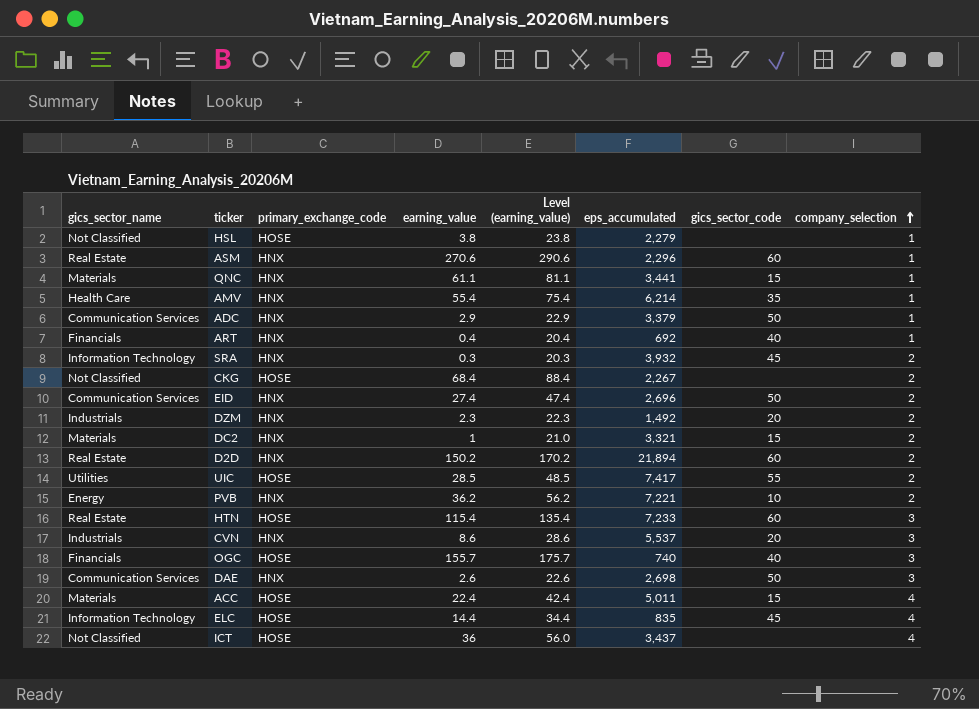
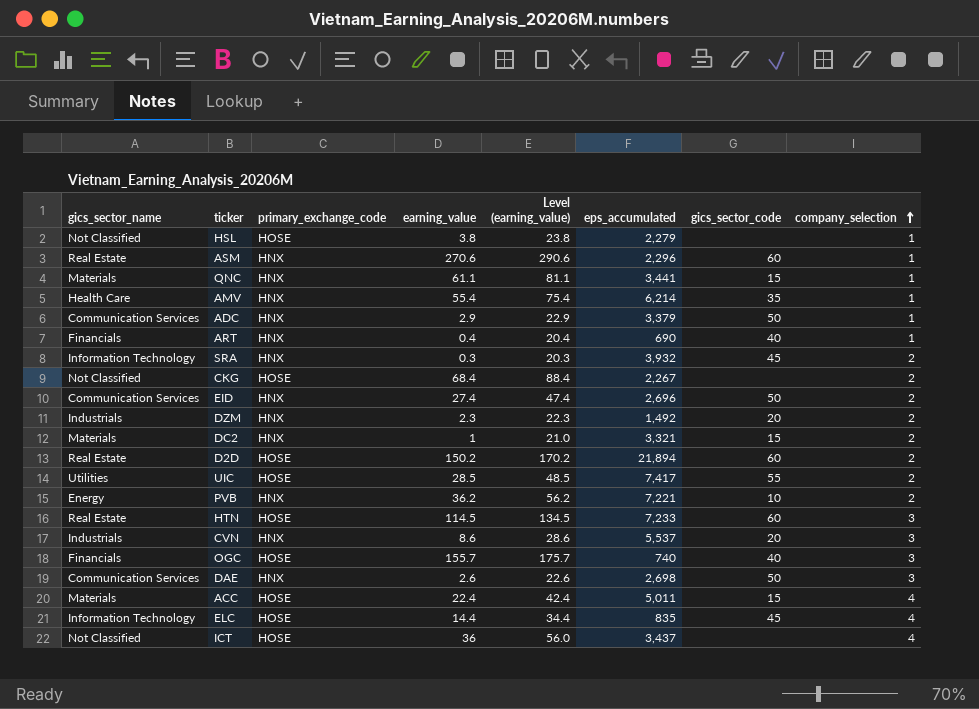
ART | eps_accumulated: 692 -> 690
D2D | primary_exchange_code: HNX -> HOSE
HTN | earning_value: 115.4 -> 114.5
HTN | Level (earning_value): 135.4 -> 134.5

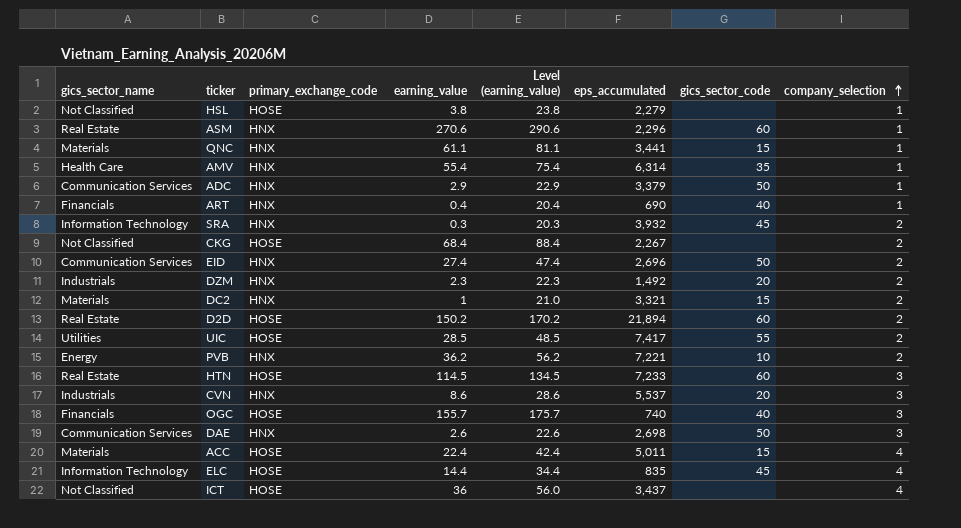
AMV | eps_accumulated: 6,214 -> 6,314

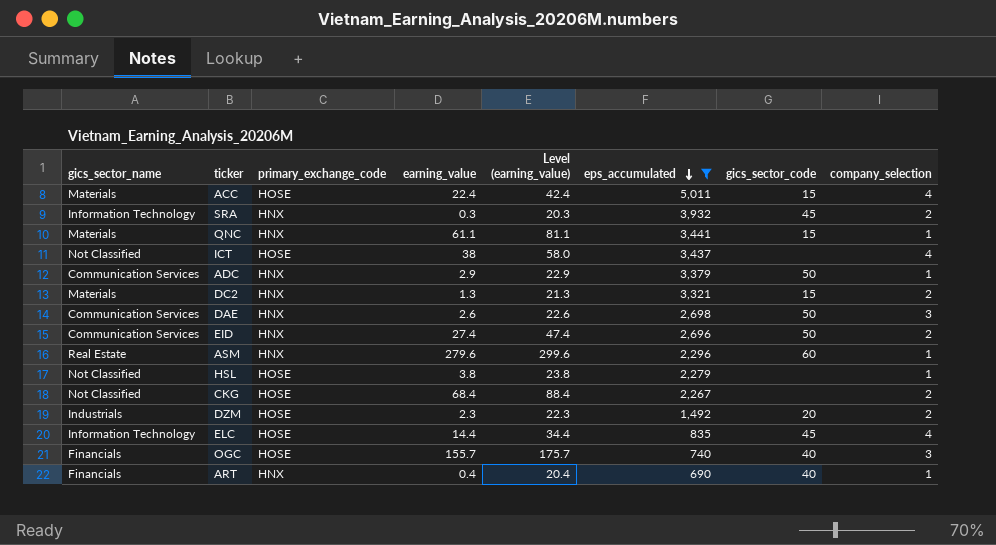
filter: none -> eps_accumulated <= 5,011
row order: company_selection ascending -> eps_accumulated descending
ICT | earning_value: 36 -> 38
ICT | Level (earning_value): 56.0 -> 58.0
DC2 | earning_value: 1 -> 1.3
DC2 | Level (earning_value): 21.0 -> 21.3
ASM | earning_value: 270.6 -> 279.6
ASM | Level (earning_value): 290.6 -> 299.6
DZM | primary_exchange_code: HNX -> HOSE

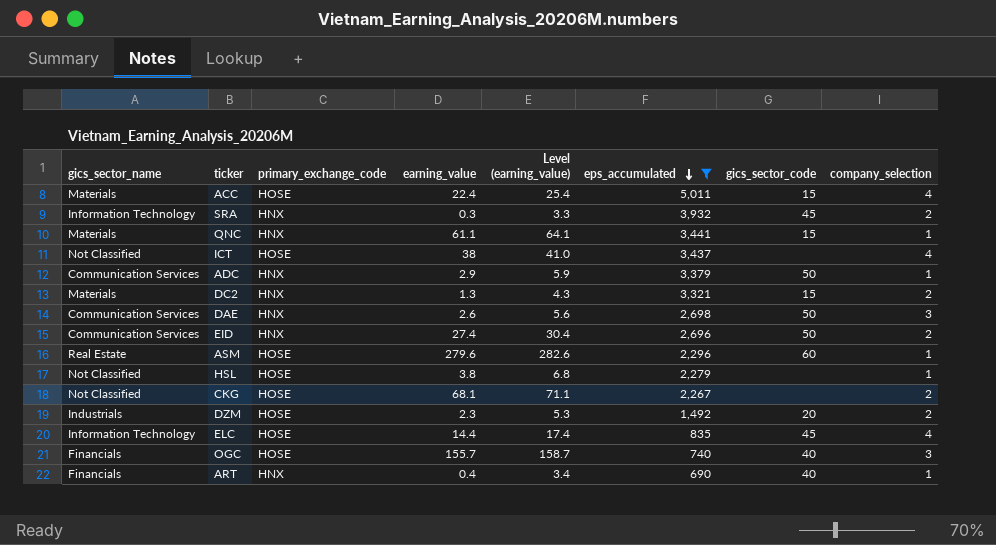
column Level (earning_value) | formula: [earning_value] + 20 -> [earning_value] + 3
ASM | primary_exchange_code: HNX -> HOSE
CKG | earning_value: 68.4 -> 68.1

